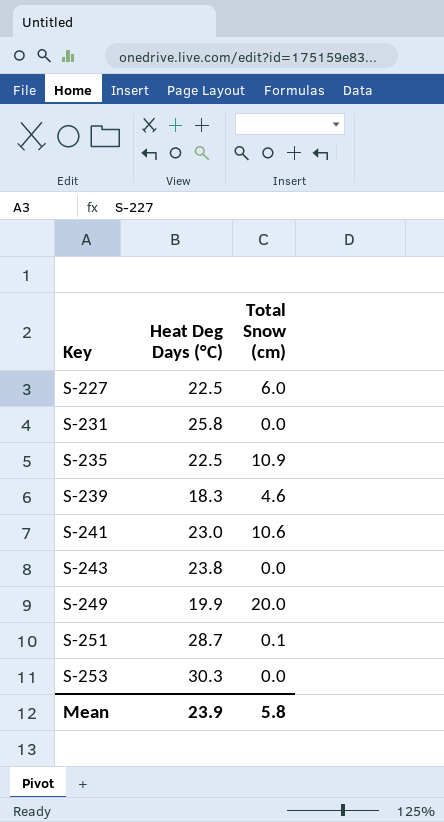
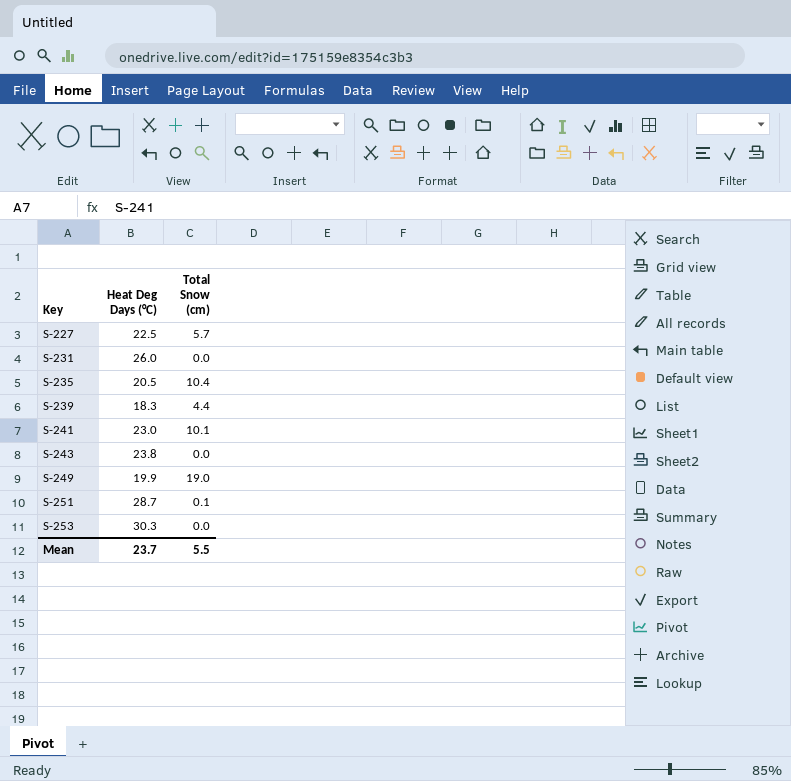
S-227 | Total Snow (cm): 6.0 -> 5.7
S-231 | Heat Deg Days (°C): 25.8 -> 26.0
S-235 | Heat Deg Days (°C): 22.5 -> 20.5
S-235 | Total Snow (cm): 10.9 -> 10.4
S-239 | Total Snow (cm): 4.6 -> 4.4
S-241 | Total Snow (cm): 10.6 -> 10.1
S-249 | Total Snow (cm): 20.0 -> 19.0
Mean | Heat Deg Days (°C): 23.9 -> 23.7
Mean | Total Snow (cm): 5.8 -> 5.5

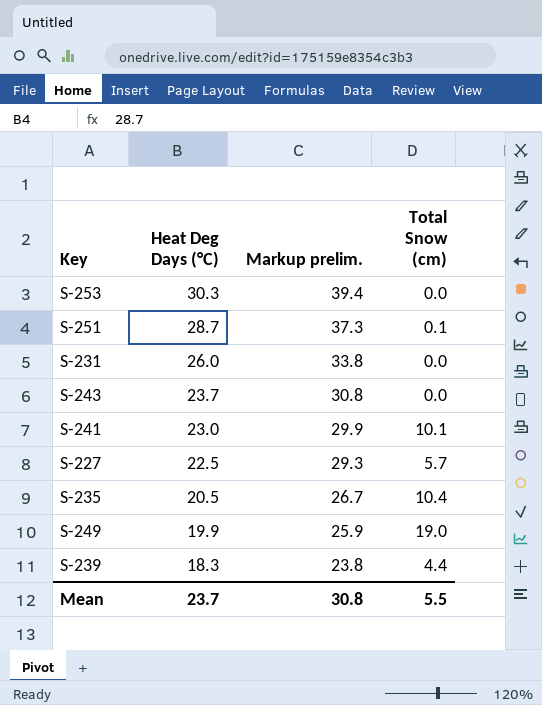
row order: Key ascending -> Heat Deg Days (°C) descending
column Markup prelim. | formula: none -> [Heat Deg Days (°C)] * 1.3
S-243 | Heat Deg Days (°C): 23.8 -> 23.7

